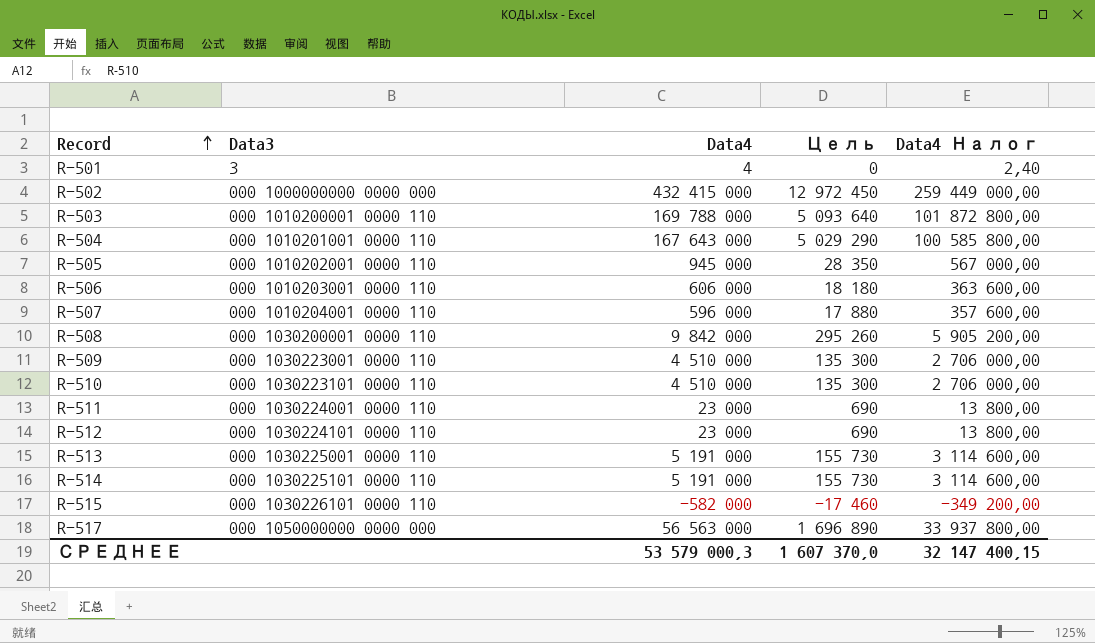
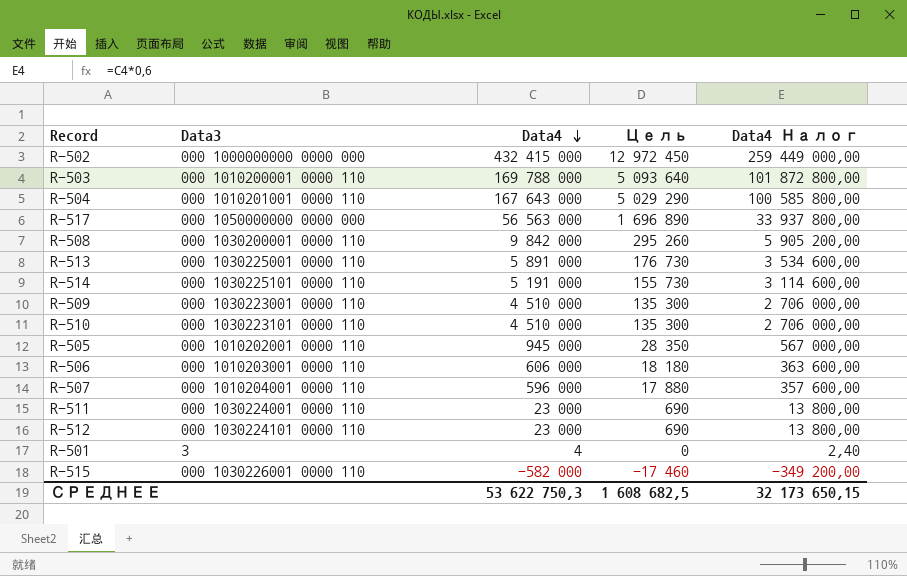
row order: Record ascending -> Data4 descending
R-513 | Data4: 5 191 000 -> 5 891 000
R-513 | Цель: 155 730 -> 176 730
R-513 | Data4 Налог: 3 114 600,00 -> 3 534 600,00
R-515 | Data3: 000 1030226101 0000 110 -> 000 1030226001 0000 110
СРЕДНЕЕ | Data4: 53 579 000,3 -> 53 622 750,3
СРЕДНЕЕ | Цель: 1 607 370,0 -> 1 608 682,5
СРЕДНЕЕ | Data4 Налог: 32 147 400,15 -> 32 173 650,15

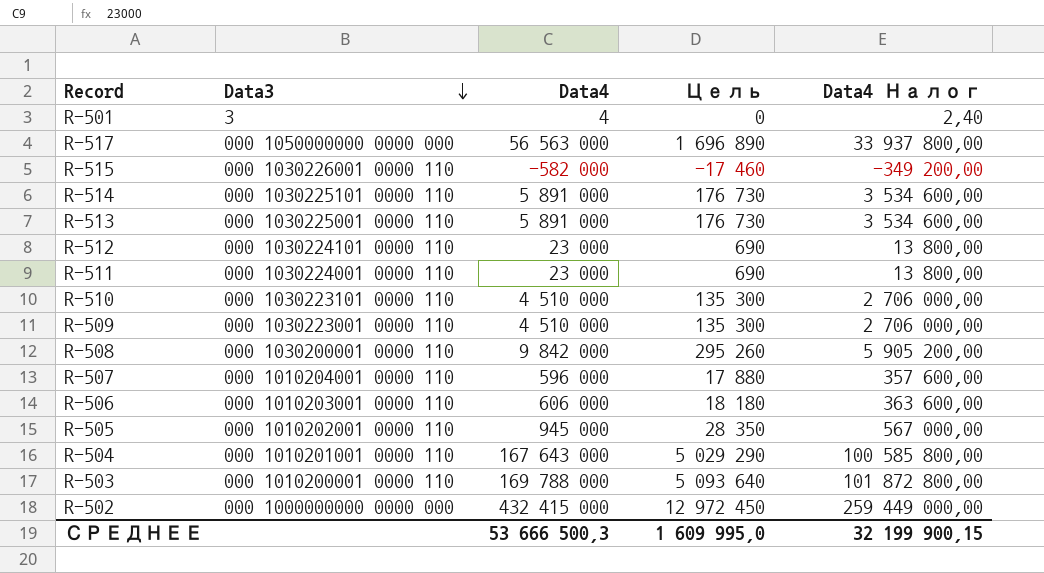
row order: Data4 descending -> Data3 descending
R-514 | Data4: 5 191 000 -> 5 891 000
R-514 | Цель: 155 730 -> 176 730
R-514 | Data4 Налог: 3 114 600,00 -> 3 534 600,00
СРЕДНЕЕ | Data4: 53 622 750,3 -> 53 666 500,3
СРЕДНЕЕ | Цель: 1 608 682,5 -> 1 609 995,0
СРЕДНЕЕ | Data4 Налог: 32 173 650,15 -> 32 199 900,15

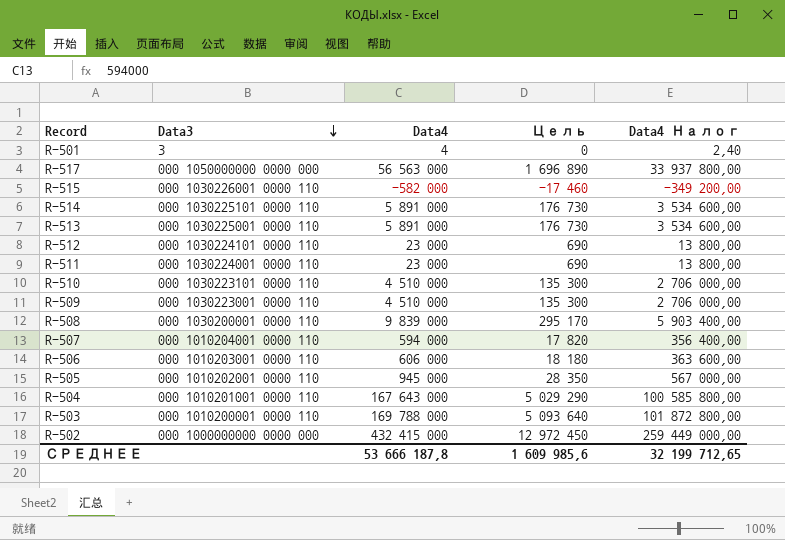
R-508 | Data4: 9 842 000 -> 9 839 000
R-508 | Цель: 295 260 -> 295 170
R-508 | Data4 Налог: 5 905 200,00 -> 5 903 400,00
R-507 | Data4: 596 000 -> 594 000
R-507 | Цель: 17 880 -> 17 820
R-507 | Data4 Налог: 357 600,00 -> 356 400,00
СРЕДНЕЕ | Data4: 53 666 500,3 -> 53 666 187,8
СРЕДНЕЕ | Цель: 1 609 995,0 -> 1 609 985,6
СРЕДНЕЕ | Data4 Налог: 32 199 900,15 -> 32 199 712,65

